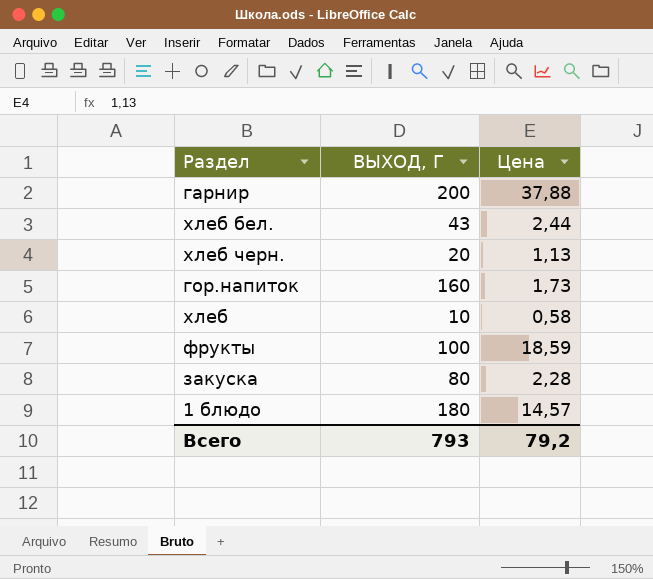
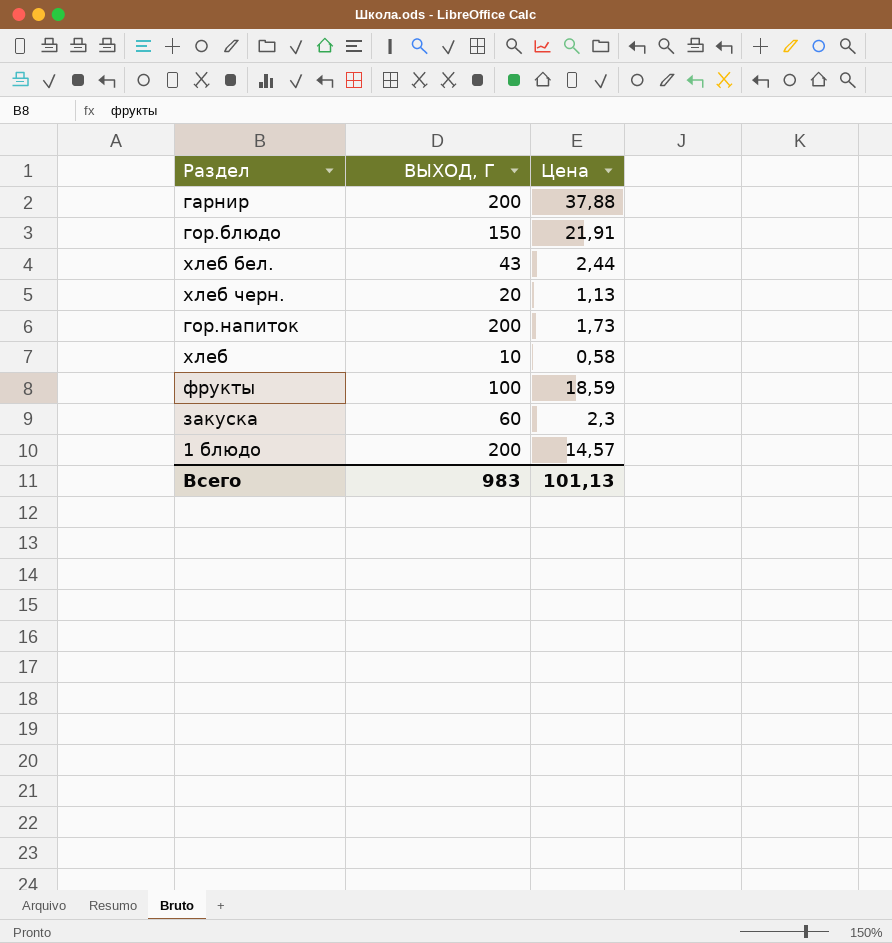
row гор.блюдо: none -> 150 | 21,91
гор.напиток | ВЫХОД, Г: 160 -> 200
закуска | ВЫХОД, Г: 80 -> 60
закуска | Цена: 2,28 -> 2,3
1 блюдо | ВЫХОД, Г: 180 -> 200
Всего | ВЫХОД, Г: 793 -> 983
Всего | Цена: 79,2 -> 101,13

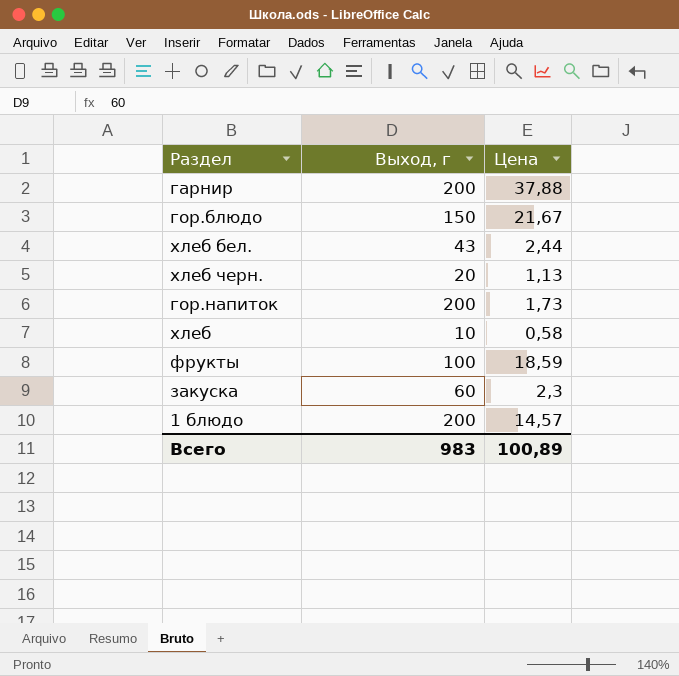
column name: ВЫХОД, Г -> Выход, г
гор.блюдо | Цена: 21,91 -> 21,67
Всего | Цена: 101,13 -> 100,89

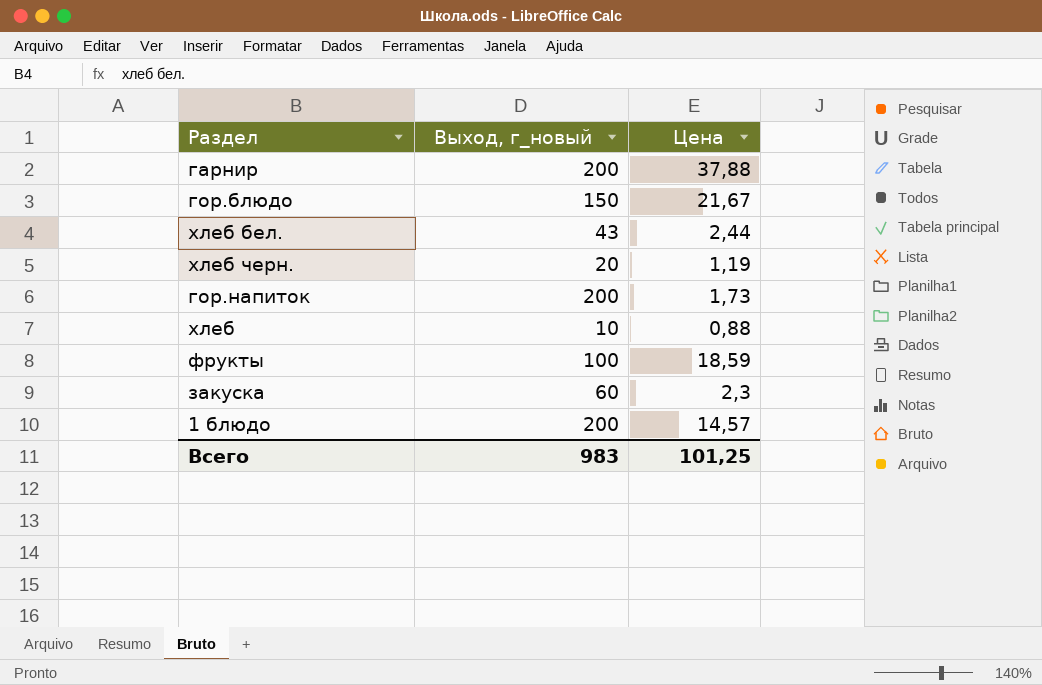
column name: Выход, г -> Выход, г_новый
хлеб черн. | Цена: 1,13 -> 1,19
хлеб | Цена: 0,58 -> 0,88
Всего | Цена: 100,89 -> 101,25

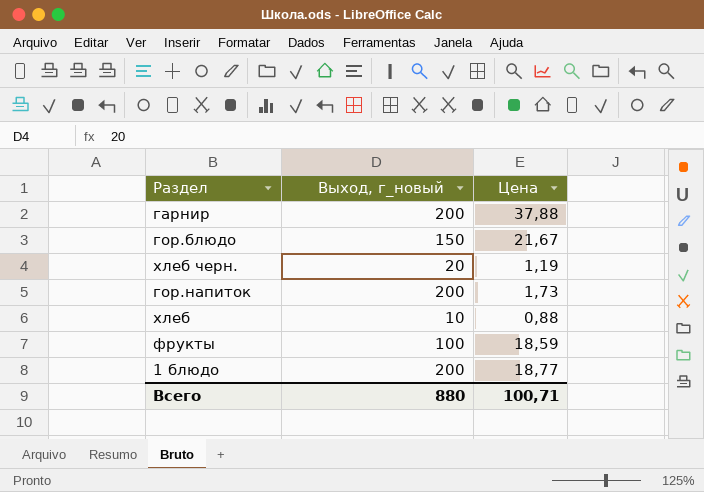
row хлеб бел.: 43 | 2,44 -> none
row закуска: 60 | 2,3 -> none
1 блюдо | Цена: 14,57 -> 18,77
Всего | Выход, г_новый: 983 -> 880
Всего | Цена: 101,25 -> 100,71

